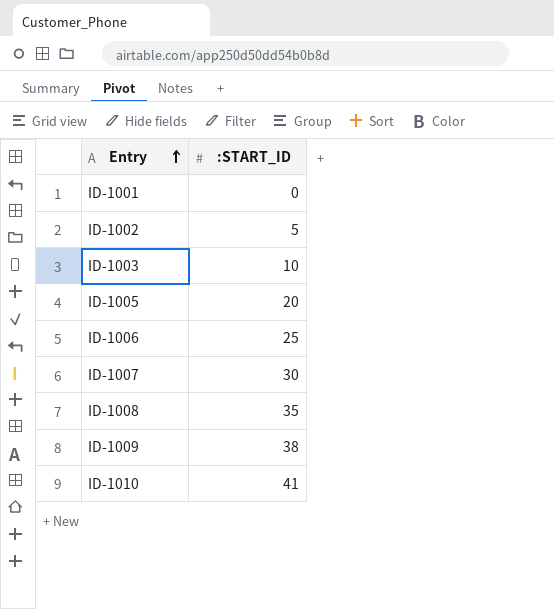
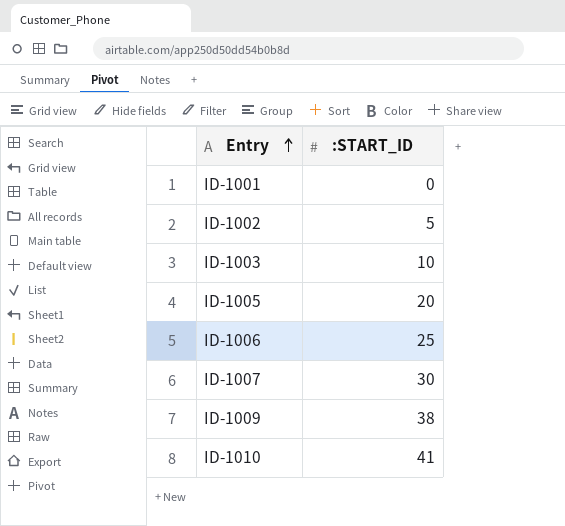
row ID-1008: 35 -> none

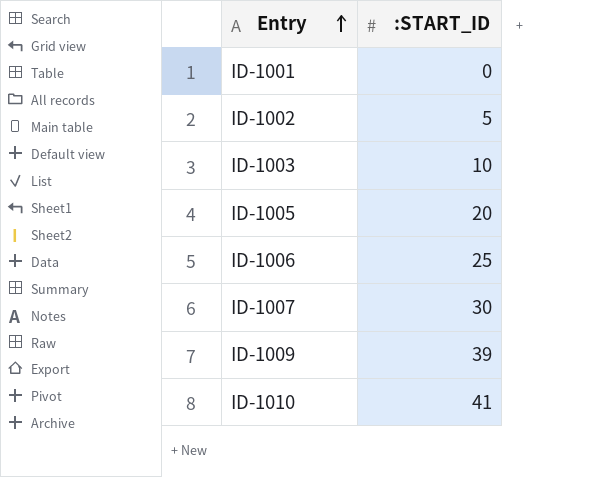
ID-1009 | :START_ID: 38 -> 39

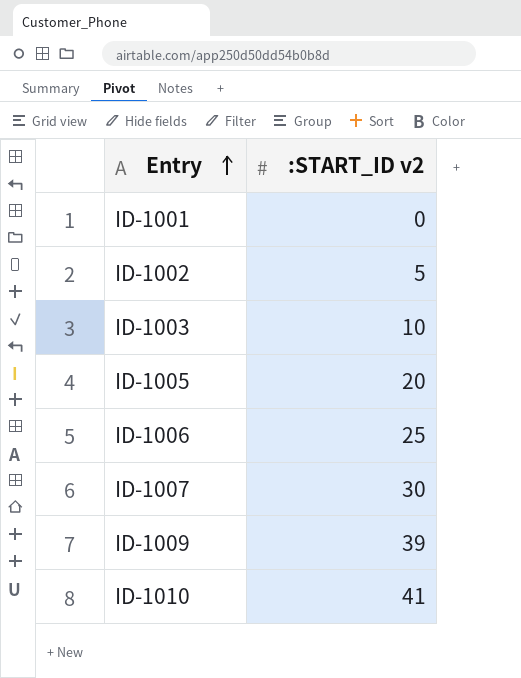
column name: :START_ID -> :START_ID v2

